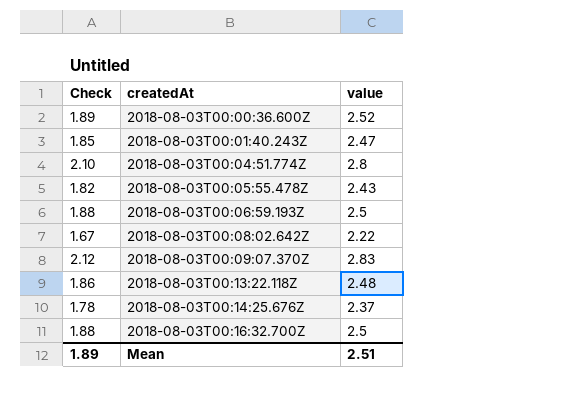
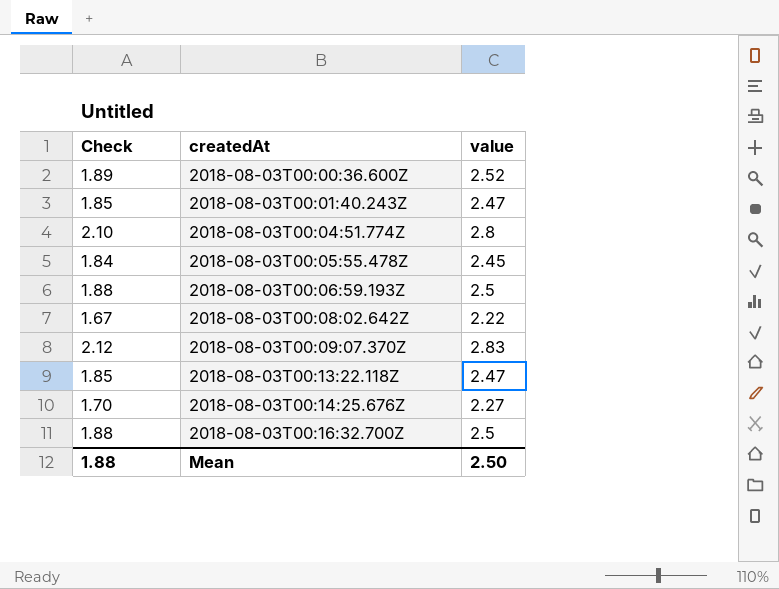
2018-08-03T00:05:55.478Z | Check: 1.82 -> 1.84
2018-08-03T00:05:55.478Z | value: 2.43 -> 2.45
2018-08-03T00:13:22.118Z | Check: 1.86 -> 1.85
2018-08-03T00:13:22.118Z | value: 2.48 -> 2.47
2018-08-03T00:14:25.676Z | Check: 1.78 -> 1.70
2018-08-03T00:14:25.676Z | value: 2.37 -> 2.27
Mean | Check: 1.89 -> 1.88
Mean | value: 2.51 -> 2.50

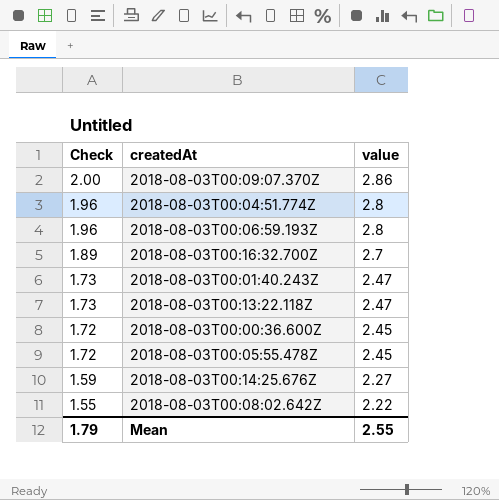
row order: createdAt ascending -> Check descending
column Check | formula: [value] * 0.75 -> [value] * 0.7
2018-08-03T00:09:07.370Z | value: 2.83 -> 2.86
2018-08-03T00:06:59.193Z | value: 2.5 -> 2.8
2018-08-03T00:16:32.700Z | value: 2.5 -> 2.7
2018-08-03T00:00:36.600Z | value: 2.52 -> 2.45
Mean | Check: 1.88 -> 1.79
Mean | value: 2.50 -> 2.55

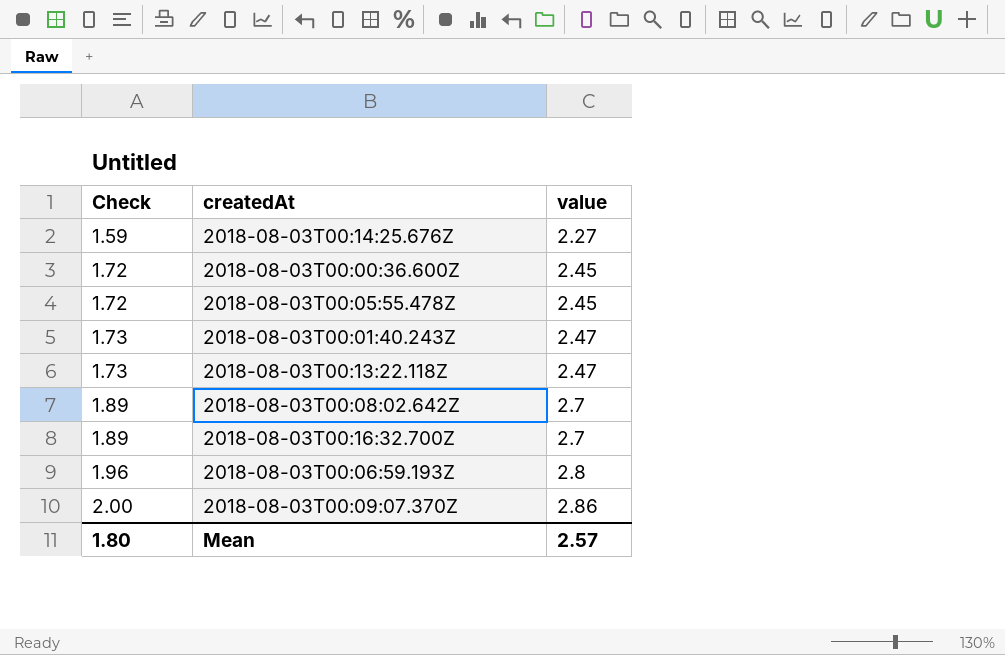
row order: Check descending -> Check ascending
row 2018-08-03T00:04:51.774Z: 1.96 | 2.8 -> none
2018-08-03T00:08:02.642Z | Check: 1.55 -> 1.89
2018-08-03T00:08:02.642Z | value: 2.22 -> 2.7
Mean | Check: 1.79 -> 1.80
Mean | value: 2.55 -> 2.57

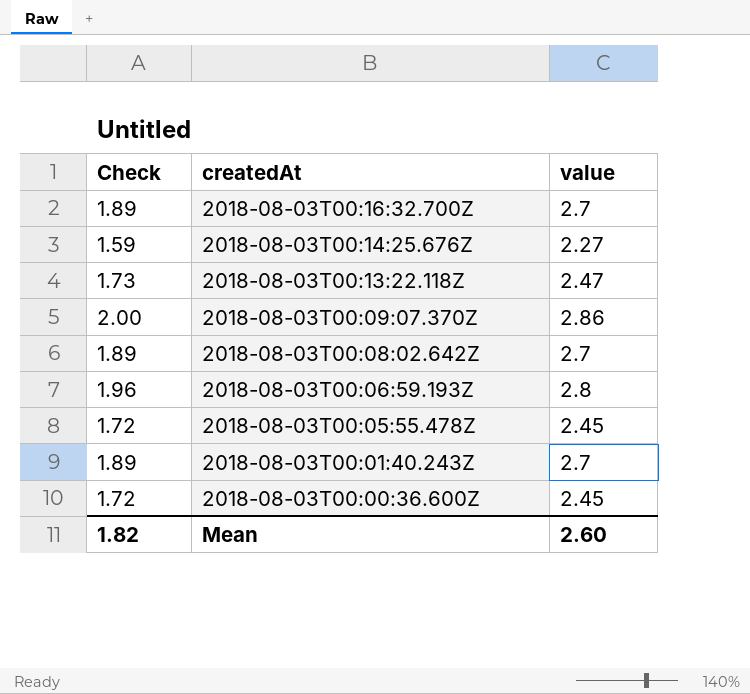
row order: Check ascending -> createdAt descending
2018-08-03T00:01:40.243Z | Check: 1.73 -> 1.89
2018-08-03T00:01:40.243Z | value: 2.47 -> 2.7
Mean | Check: 1.80 -> 1.82
Mean | value: 2.57 -> 2.60

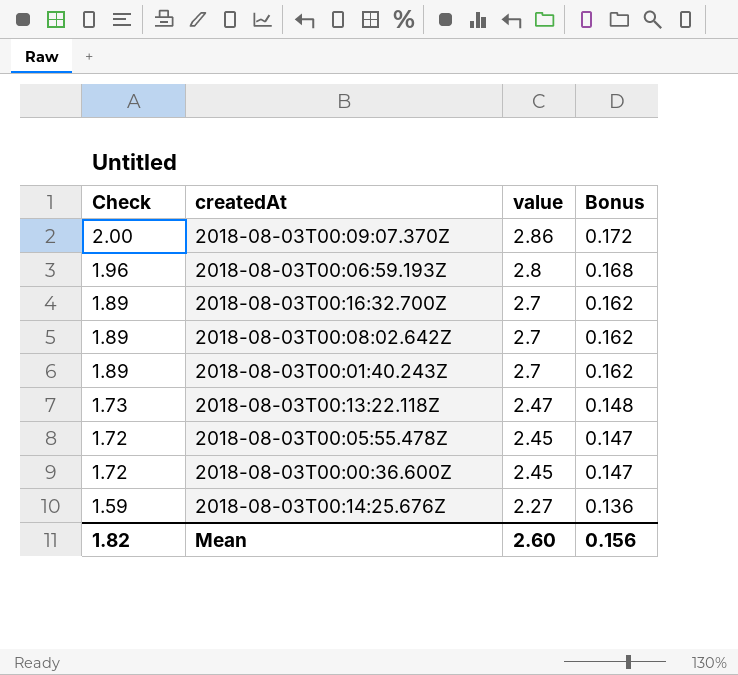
row order: createdAt descending -> Check descending
column Bonus | formula: none -> [value] * 0.06

